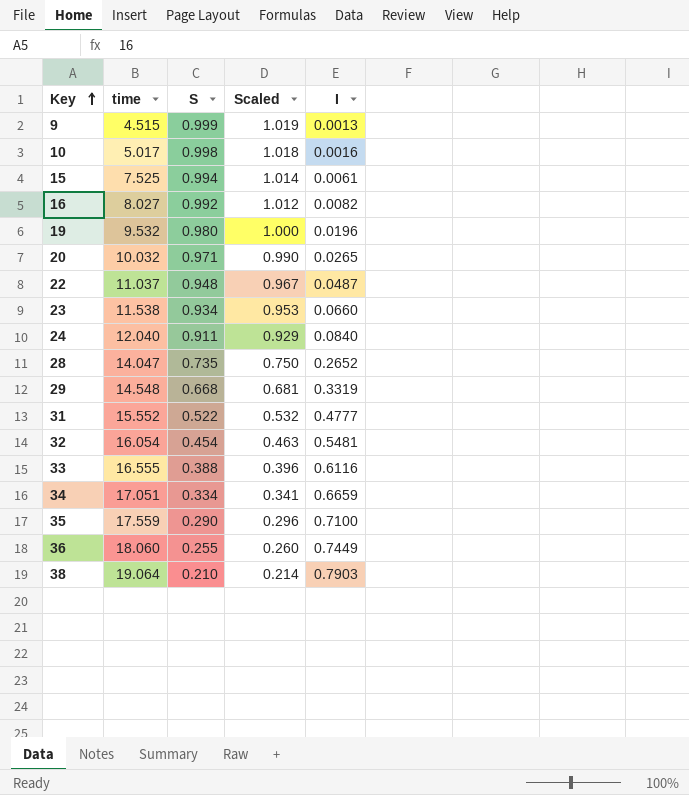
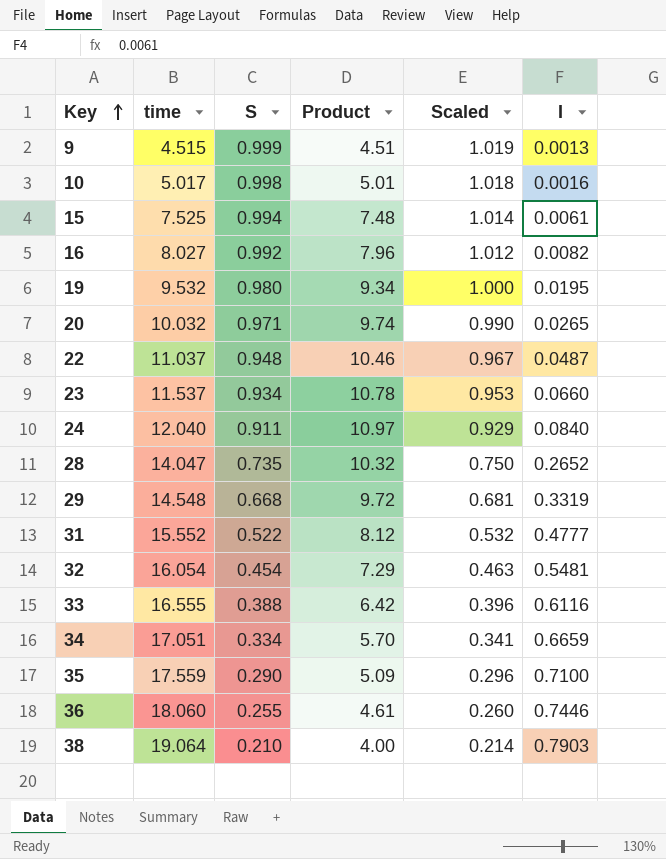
column Product | formula: none -> [time] * [S]
19 | I: 0.0196 -> 0.0195
23 | time: 11.538 -> 11.537
36 | I: 0.7449 -> 0.7446

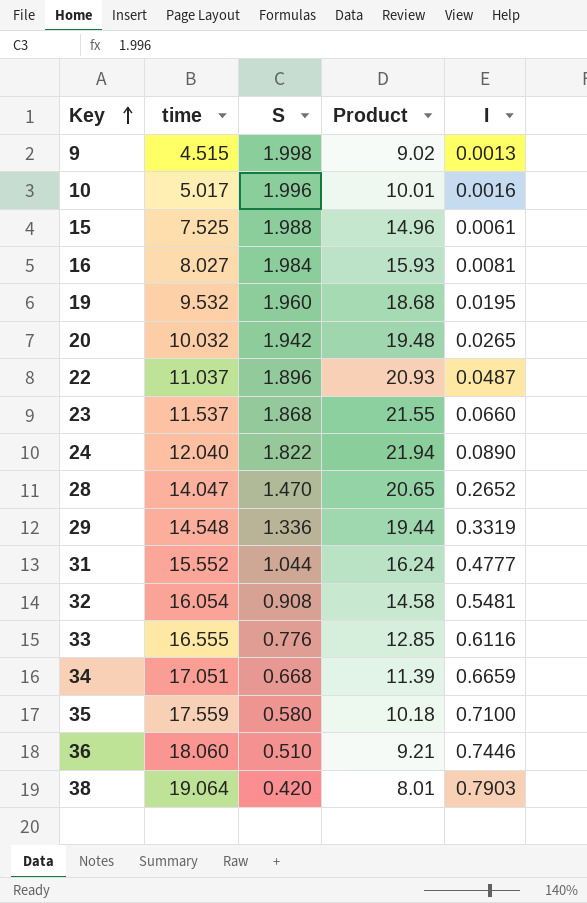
column Scaled | formula: [S] * 1.02 -> none
9 | S: 0.999 -> 1.998
9 | Product: 4.51 -> 9.02
10 | S: 0.998 -> 1.996
10 | Product: 5.01 -> 10.01
15 | S: 0.994 -> 1.988
15 | Product: 7.48 -> 14.96
16 | S: 0.992 -> 1.984
16 | Product: 7.96 -> 15.93
16 | I: 0.0082 -> 0.0081
19 | S: 0.980 -> 1.960
19 | Product: 9.34 -> 18.68
20 | S: 0.971 -> 1.942
20 | Product: 9.74 -> 19.48
22 | S: 0.948 -> 1.896
22 | Product: 10.46 -> 20.93
23 | S: 0.934 -> 1.868
23 | Product: 10.78 -> 21.55
24 | S: 0.911 -> 1.822
24 | Product: 10.97 -> 21.94
24 | I: 0.0840 -> 0.0890
28 | S: 0.735 -> 1.470
28 | Product: 10.32 -> 20.65
29 | S: 0.668 -> 1.336
29 | Product: 9.72 -> 19.44
31 | S: 0.522 -> 1.044
31 | Product: 8.12 -> 16.24
32 | S: 0.454 -> 0.908
32 | Product: 7.29 -> 14.58
33 | S: 0.388 -> 0.776
33 | Product: 6.42 -> 12.85
34 | S: 0.334 -> 0.668
34 | Product: 5.70 -> 11.39
35 | S: 0.290 -> 0.580
35 | Product: 5.09 -> 10.18
36 | S: 0.255 -> 0.510
36 | Product: 4.61 -> 9.21
38 | S: 0.210 -> 0.420
38 | Product: 4.00 -> 8.01

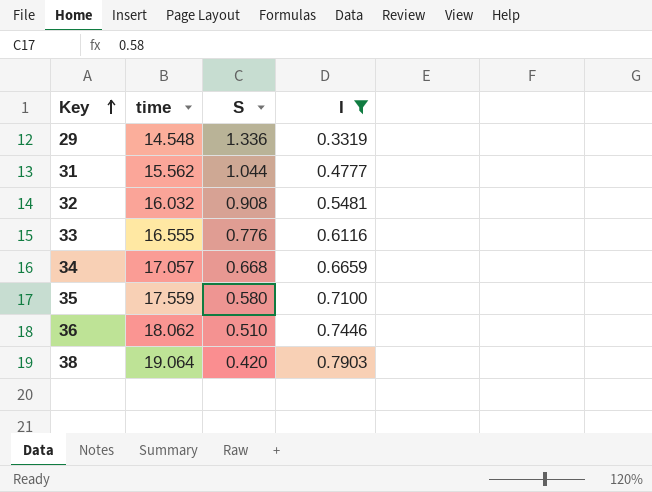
filter: none -> I >= 0.3319
column Product | formula: [time] * [S] -> none
31 | time: 15.552 -> 15.562
32 | time: 16.054 -> 16.032
34 | time: 17.051 -> 17.057
36 | time: 18.060 -> 18.062

